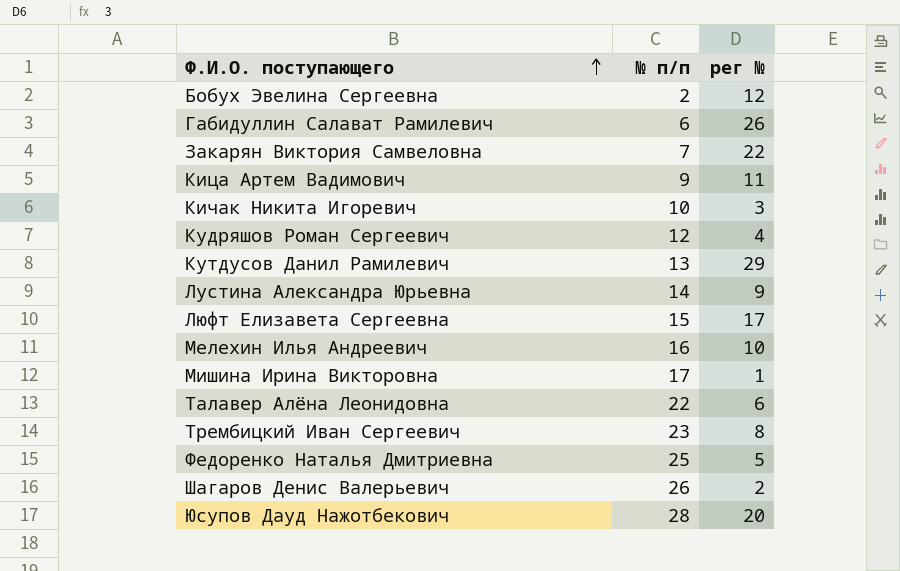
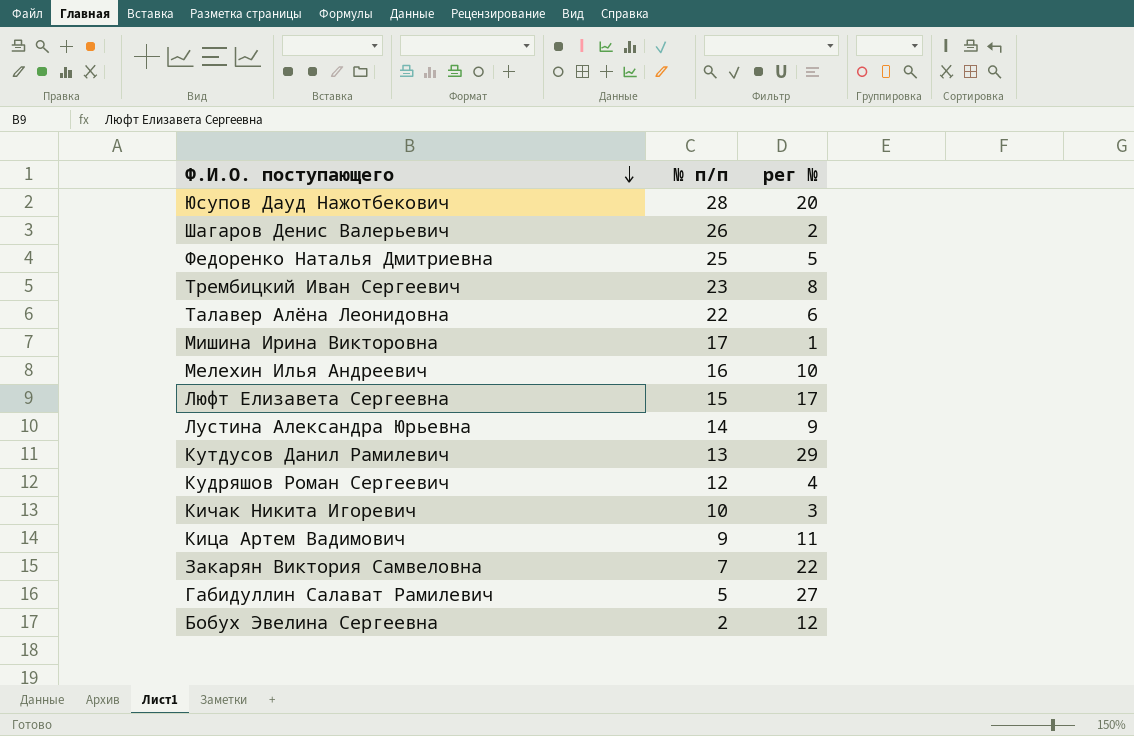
row order: Ф.И.О. поступающего ascending -> Ф.И.О. поступающего descending
Габидуллин Салават Рамилевич | № п/п: 6 -> 5
Габидуллин Салават Рамилевич | рег №: 26 -> 27

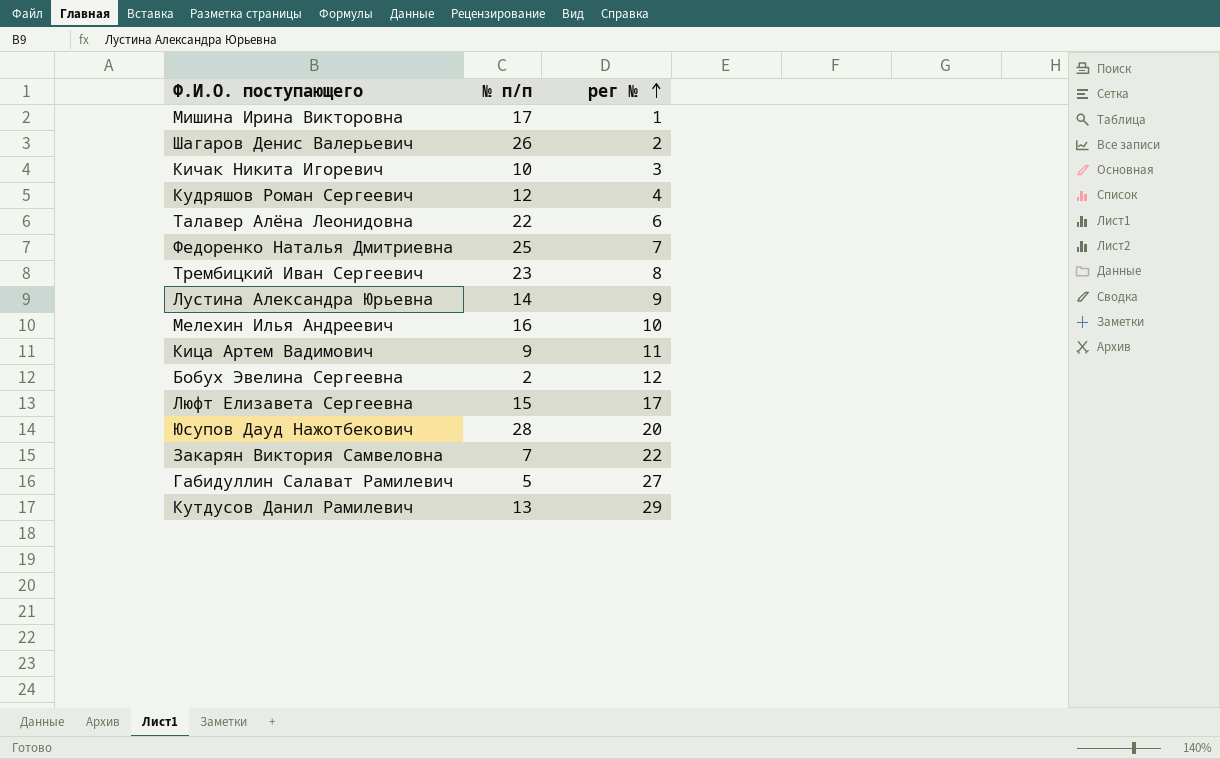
row order: Ф.И.О. поступающего descending -> рег № ascending
Федоренко Наталья Дмитриевна | рег №: 5 -> 7

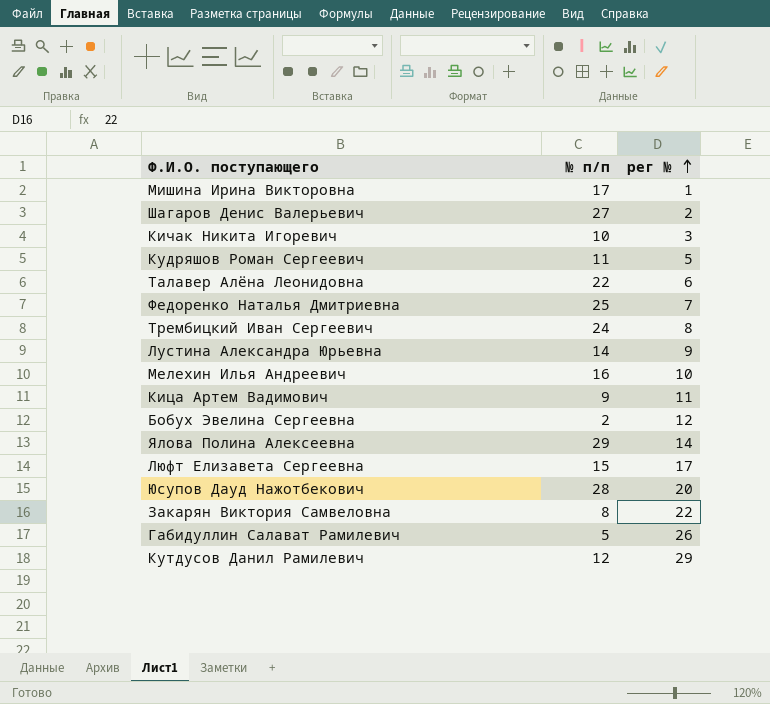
Шагаров Денис Валерьевич | № п/п: 26 -> 27
Кудряшов Роман Сергеевич | № п/п: 12 -> 11
Кудряшов Роман Сергеевич | рег №: 4 -> 5
Трембицкий Иван Сергеевич | № п/п: 23 -> 24
row Ялова Полина Алексеевна: none -> 29 | 14
Закарян Виктория Самвеловна | № п/п: 7 -> 8
Габидуллин Салават Рамилевич | рег №: 27 -> 26
Кутдусов Данил Рамилевич | № п/п: 13 -> 12

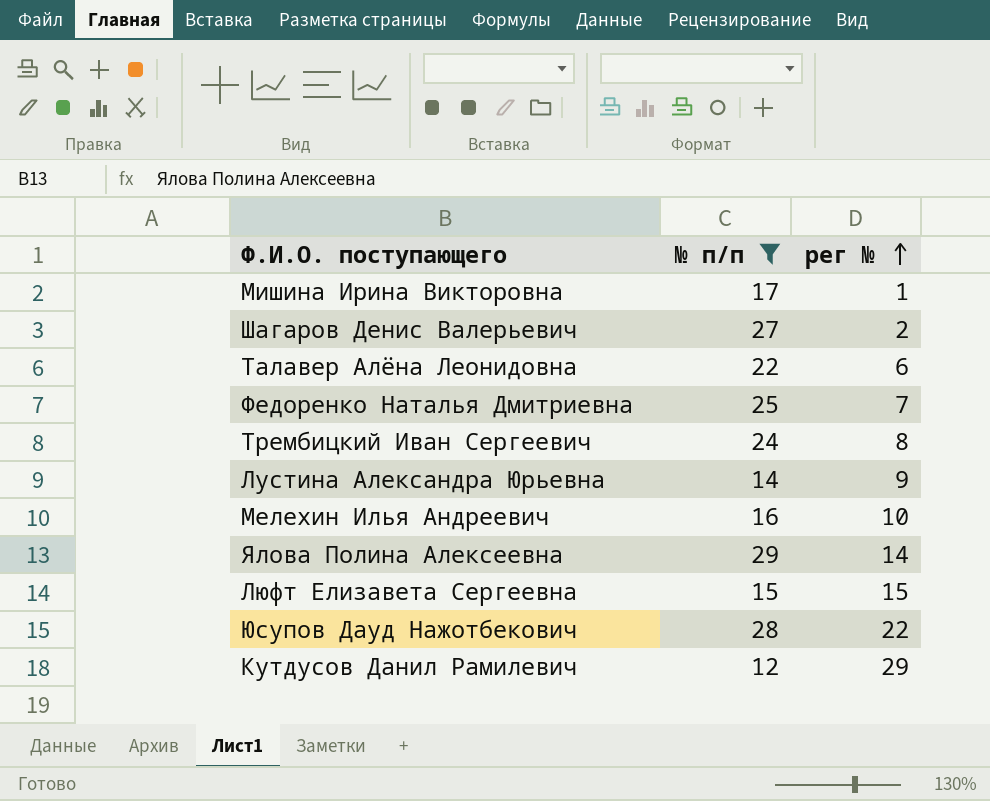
filter: none -> № п/п >= 12
Люфт Елизавета Сергеевна | рег №: 17 -> 15
Юсупов Дауд Нажотбекович | рег №: 20 -> 22

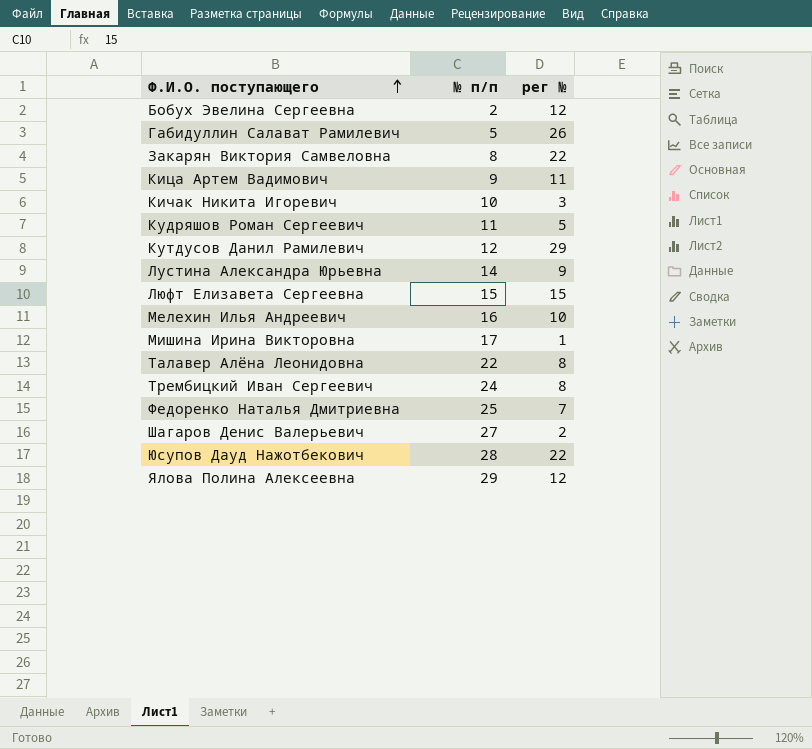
filter: № п/п >= 12 -> none
row order: рег № ascending -> Ф.И.О. поступающего ascending
Талавер Алёна Леонидовна | рег №: 6 -> 8
Ялова Полина Алексеевна | рег №: 14 -> 12

